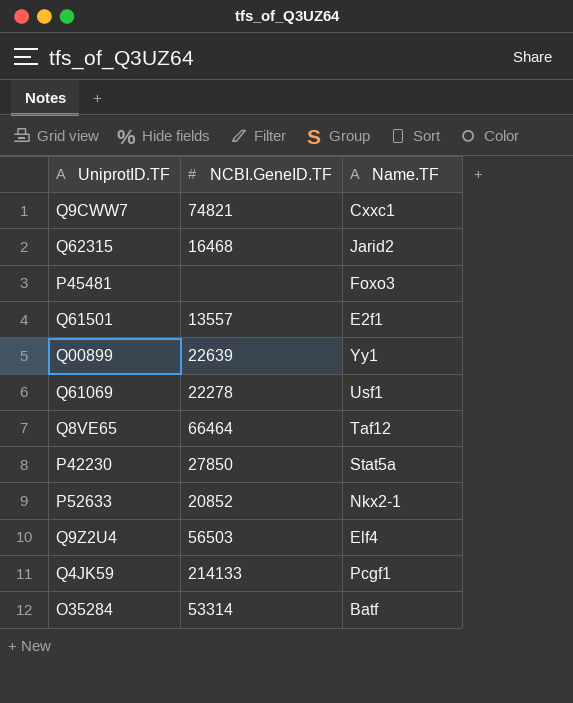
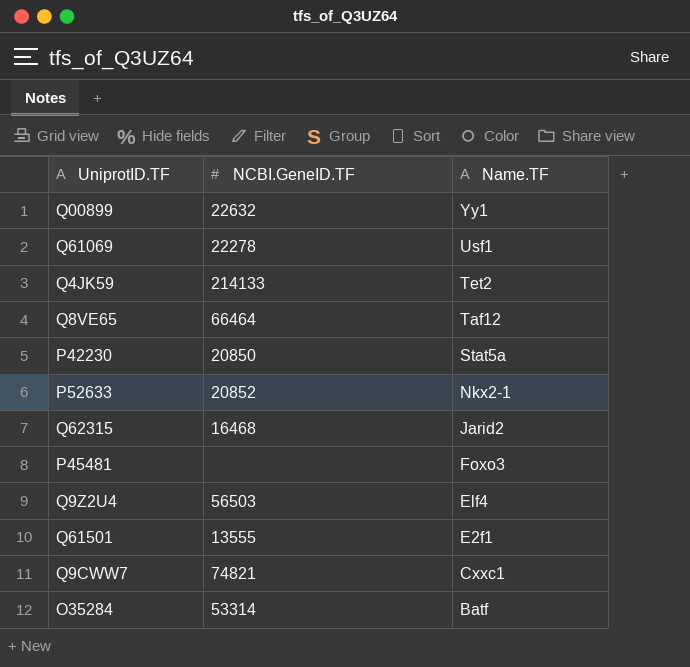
row order: none -> Name.TF descending
Q00899 | NCBI.GeneID.TF: 22639 -> 22632
Q4JK59 | Name.TF: Pcgf1 -> Tet2
P42230 | NCBI.GeneID.TF: 27850 -> 20850
Q61501 | NCBI.GeneID.TF: 13557 -> 13555

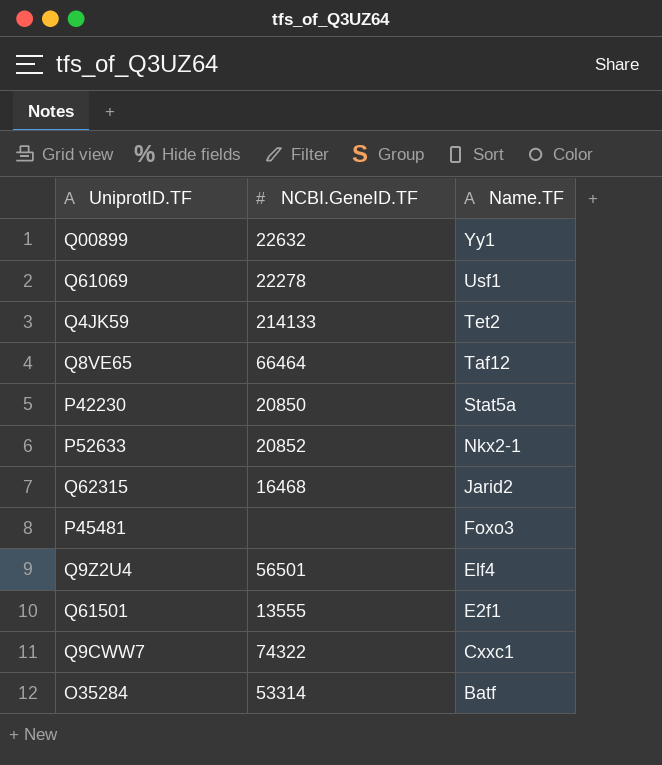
Q9Z2U4 | NCBI.GeneID.TF: 56503 -> 56501
Q9CWW7 | NCBI.GeneID.TF: 74821 -> 74322

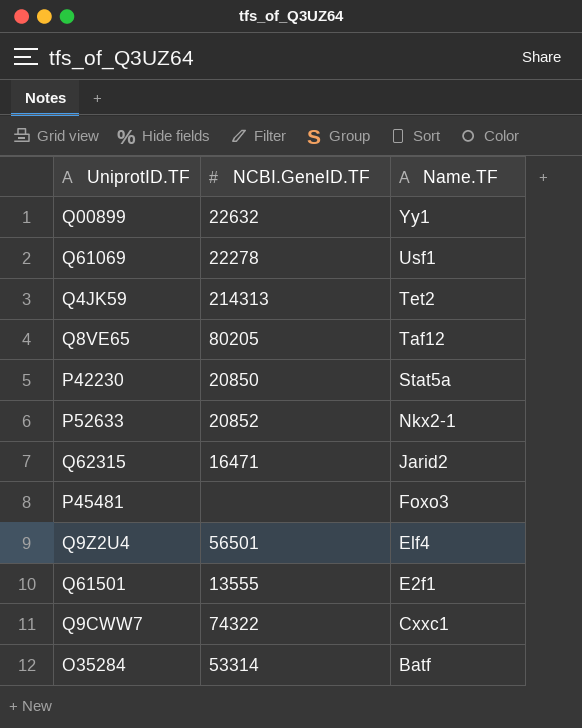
Q4JK59 | NCBI.GeneID.TF: 214133 -> 214313
Q8VE65 | NCBI.GeneID.TF: 66464 -> 80205
Q62315 | NCBI.GeneID.TF: 16468 -> 16471

